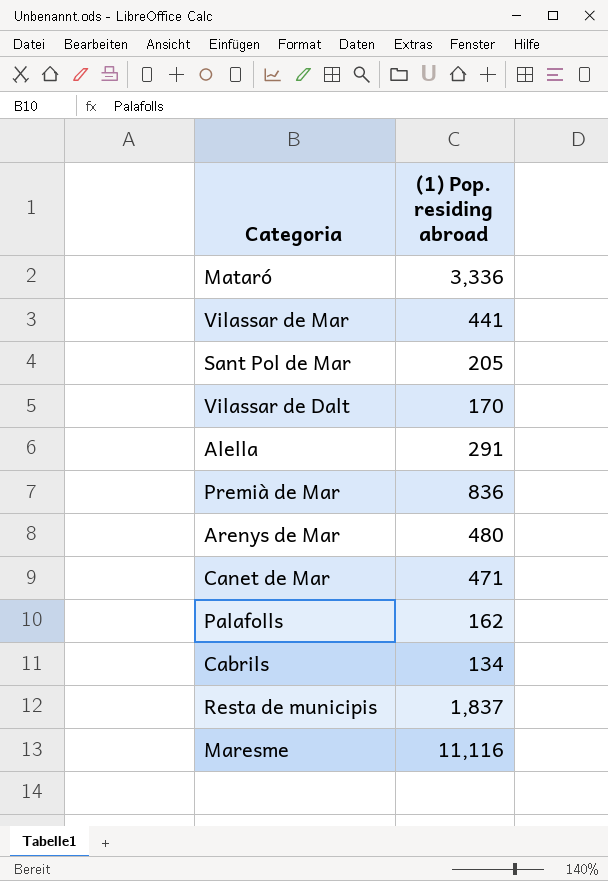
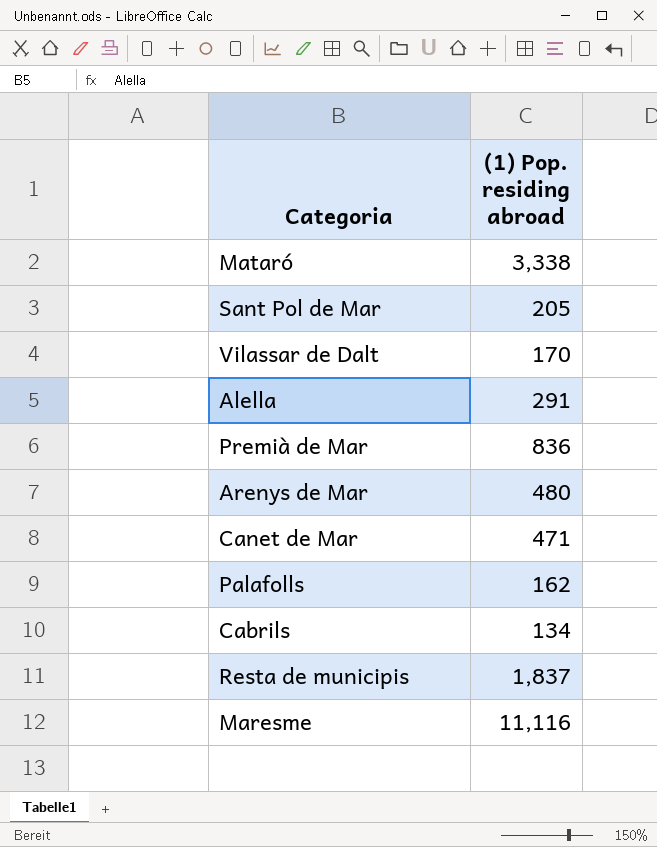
row Vilassar de Mar: 441 -> none
Mataró | (1) Pop. residing abroad: 3,336 -> 3,338

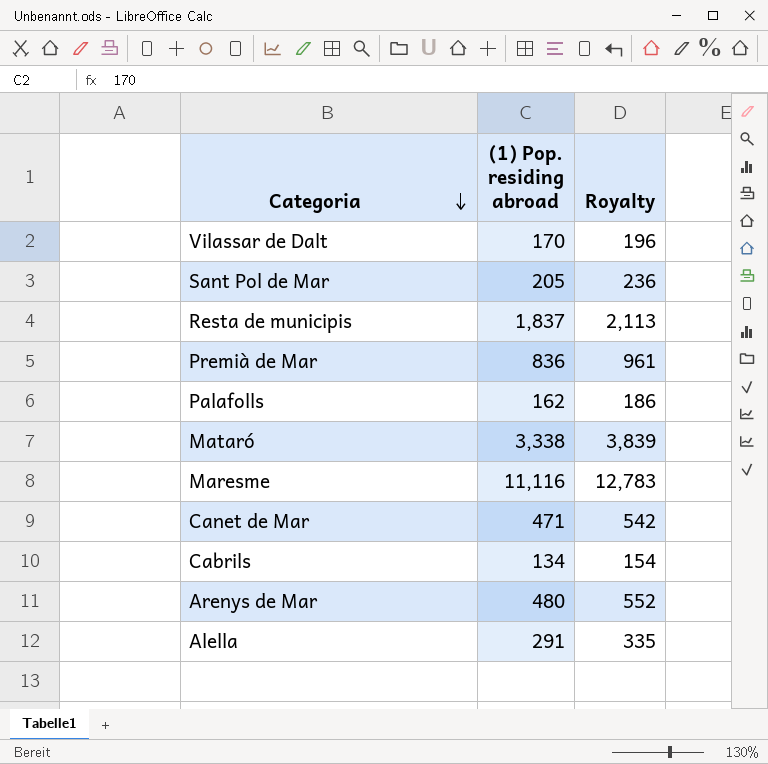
row order: none -> Categoria descending
column Royalty | formula: none -> [(1) Pop. residing abroad] * 1.15

